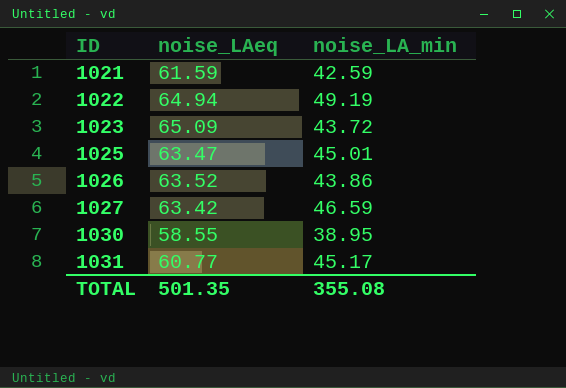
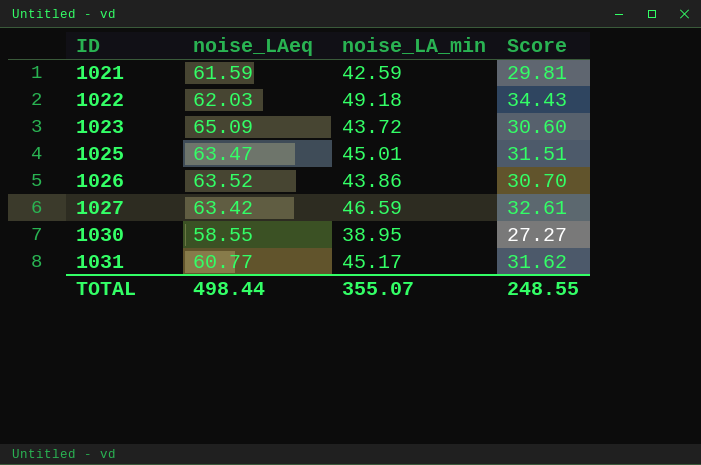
column Score | formula: none -> [noise_LA_min] * 0.7
1022 | noise_LAeq: 64.94 -> 62.03
1022 | noise_LA_min: 49.19 -> 49.18
TOTAL | noise_LAeq: 501.35 -> 498.44
TOTAL | noise_LA_min: 355.08 -> 355.07

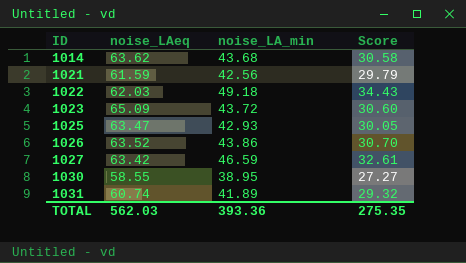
row 1014: none -> 63.62 | 43.68 | 30.58
1021 | noise_LA_min: 42.59 -> 42.56
1021 | Score: 29.81 -> 29.79
1025 | noise_LA_min: 45.01 -> 42.93
1025 | Score: 31.51 -> 30.05
1031 | noise_LAeq: 60.77 -> 60.74
1031 | noise_LA_min: 45.17 -> 41.89
1031 | Score: 31.62 -> 29.32
TOTAL | noise_LAeq: 498.44 -> 562.03
TOTAL | noise_LA_min: 355.07 -> 393.36
TOTAL | Score: 248.55 -> 275.35

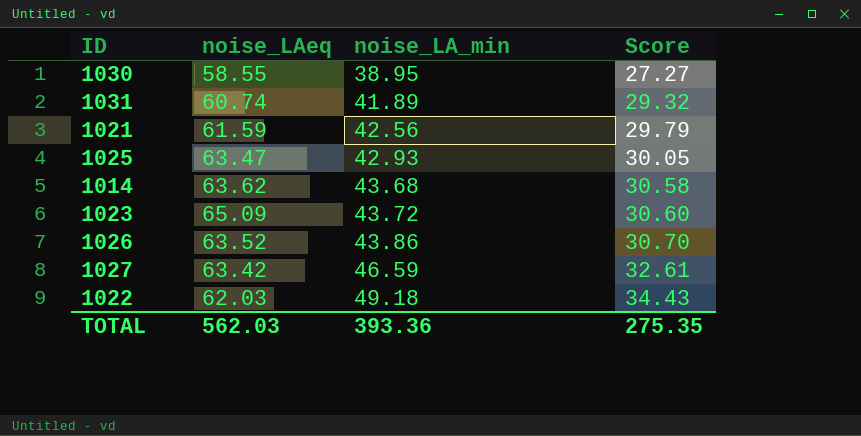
row order: ID ascending -> noise_LA_min ascending

